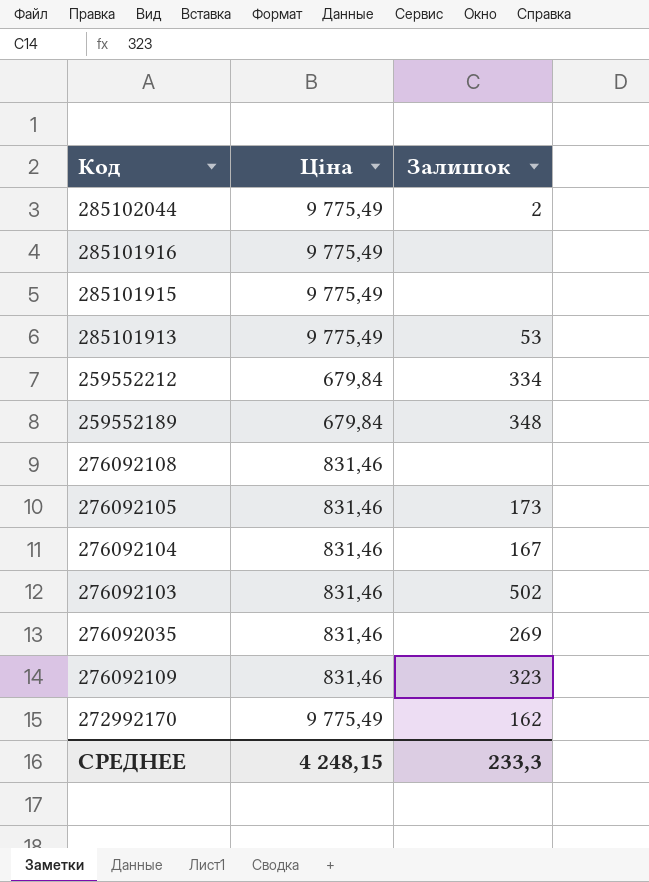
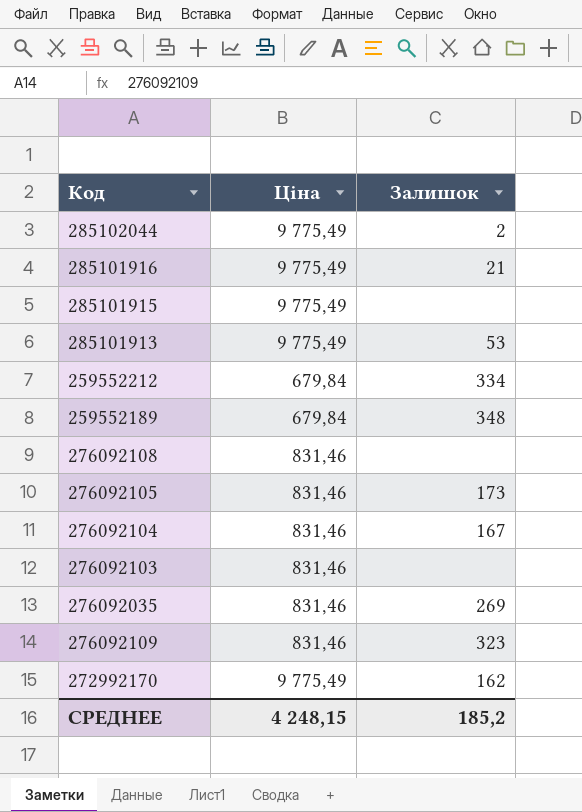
285101916 | Залишок: none -> 21
276092103 | Залишок: 502 -> none
СРЕДНЕЕ | Залишок: 233,3 -> 185,2

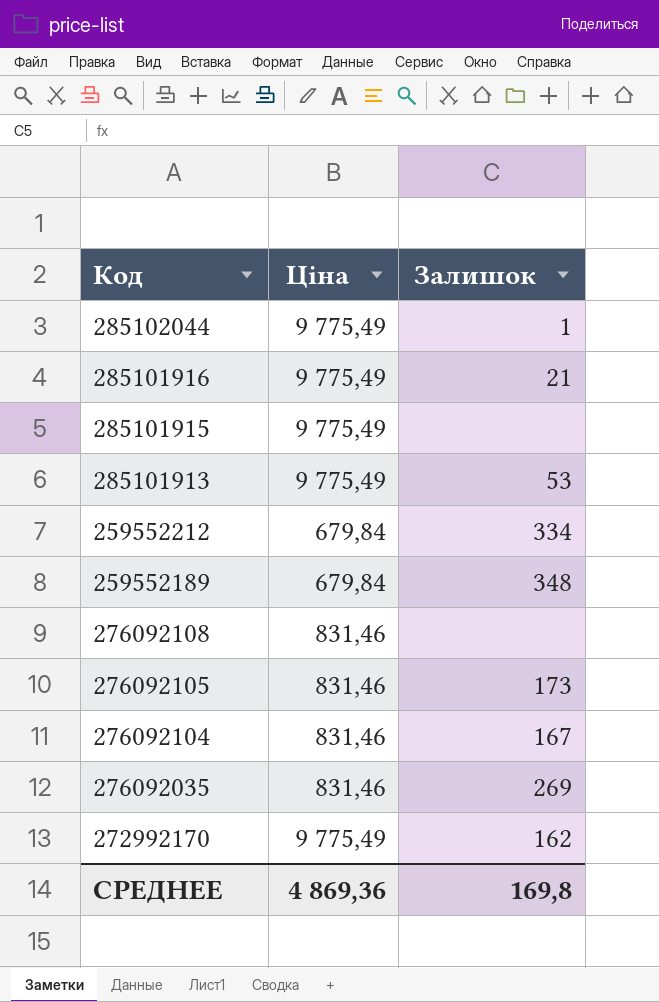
row 276092103: 831,46 | none -> none
row 276092109: 831,46 | 323 -> none
285102044 | Залишок: 2 -> 1
СРЕДНЕЕ | Ціна: 4 248,15 -> 4 869,36
СРЕДНЕЕ | Залишок: 185,2 -> 169,8

